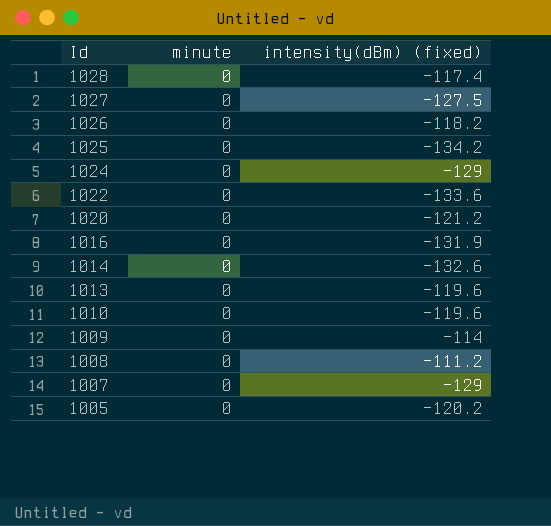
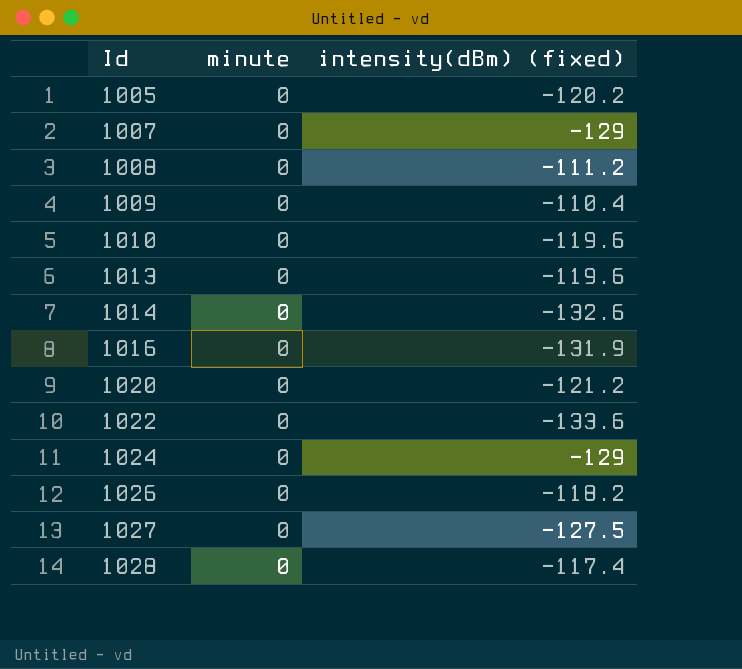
row order: Id descending -> Id ascending
row 1025: 0 | -134.2 -> none
1009 | intensity(dBm) (fixed): -114 -> -110.4

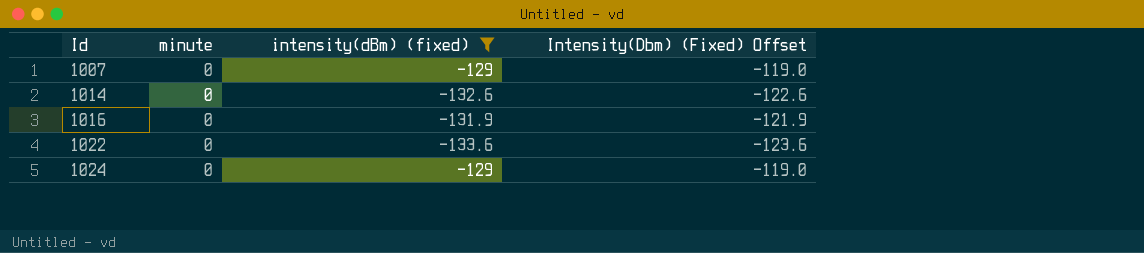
filter: none -> intensity(dBm) (fixed) <= -129
column Intensity(Dbm) (Fixed) Offset | formula: none -> [intensity(dBm) (fixed)] + 10

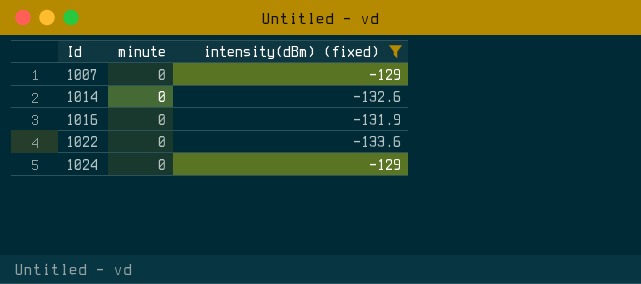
column Intensity(Dbm) (Fixed) Offset | formula: [intensity(dBm) (fixed)] + 10 -> none

